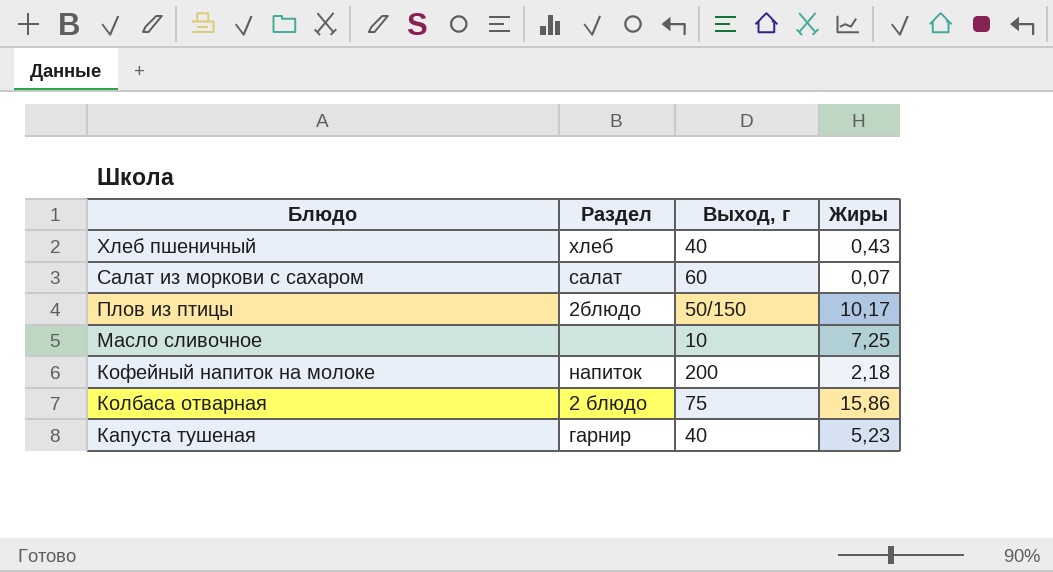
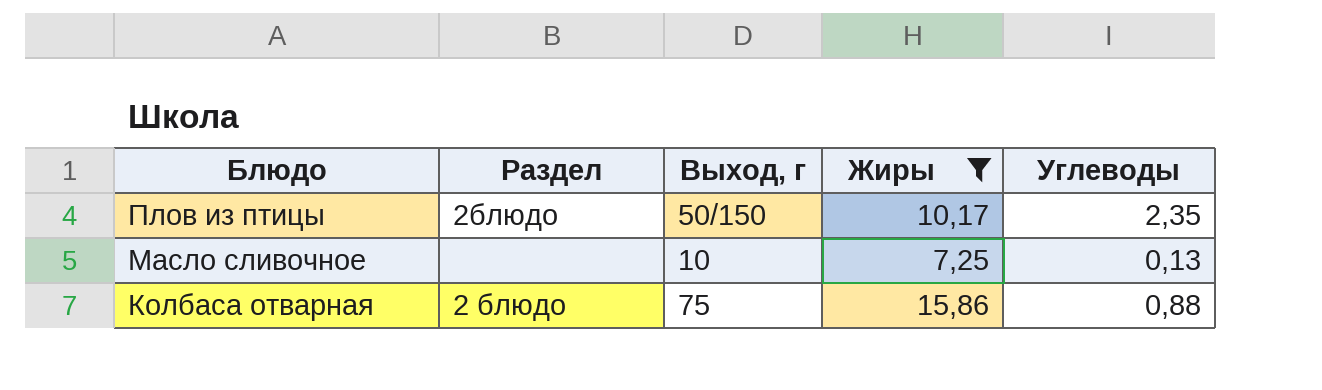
filter: none -> Жиры >= 7,25
column Углеводы | position: none -> 5

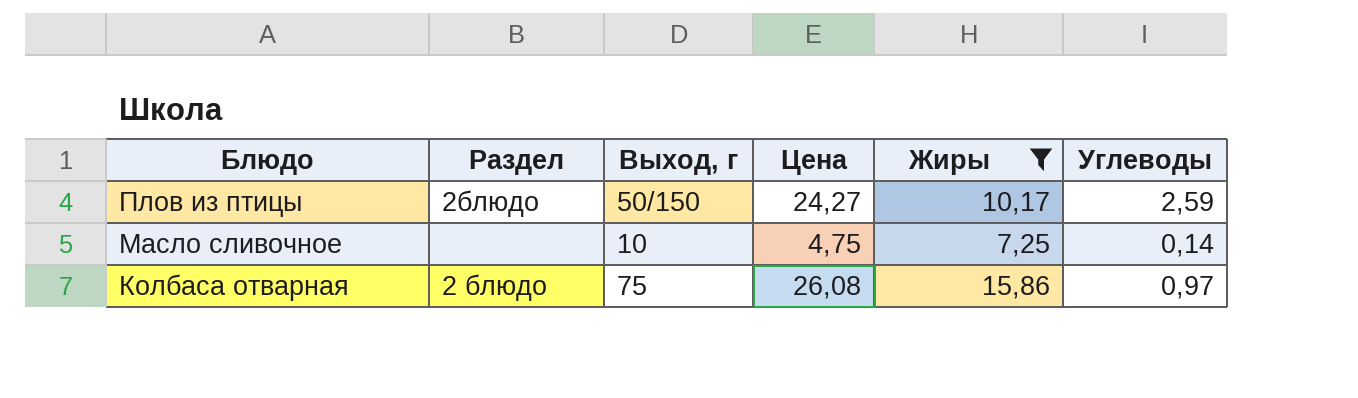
column Цена | position: none -> 4
Плов из птицы | Углеводы: 2,35 -> 2,59
Масло сливочное | Углеводы: 0,13 -> 0,14
Колбаса отварная | Углеводы: 0,88 -> 0,97

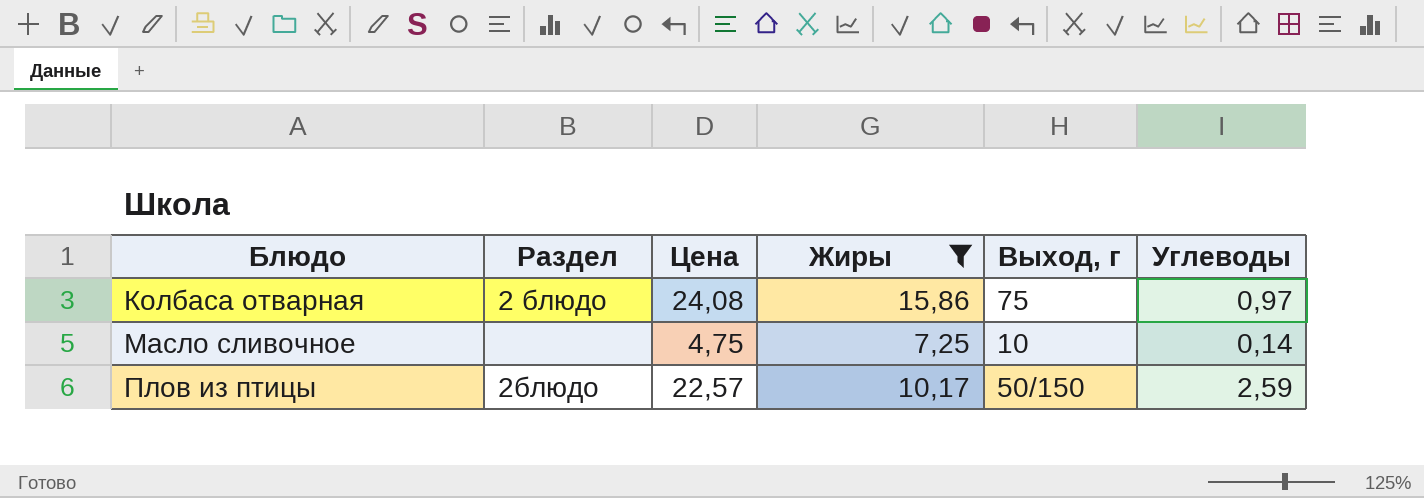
row order: Блюдо descending -> Блюдо ascending
column Выход, г | position: 3 -> 5
Колбаса отварная | Цена: 26,08 -> 24,08
Плов из птицы | Цена: 24,27 -> 22,57

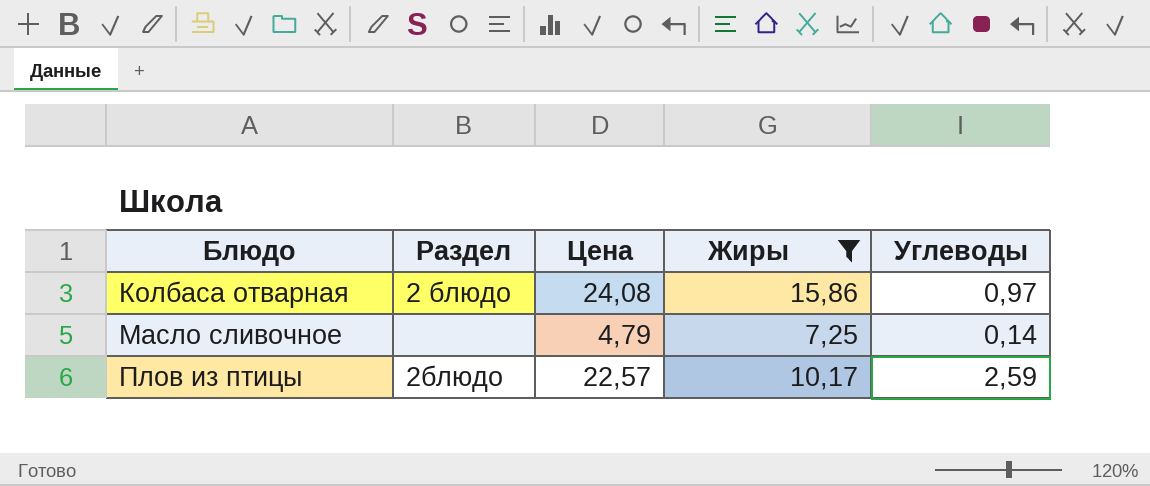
column Выход, г | position: 5 -> none
Масло сливочное | Цена: 4,75 -> 4,79

